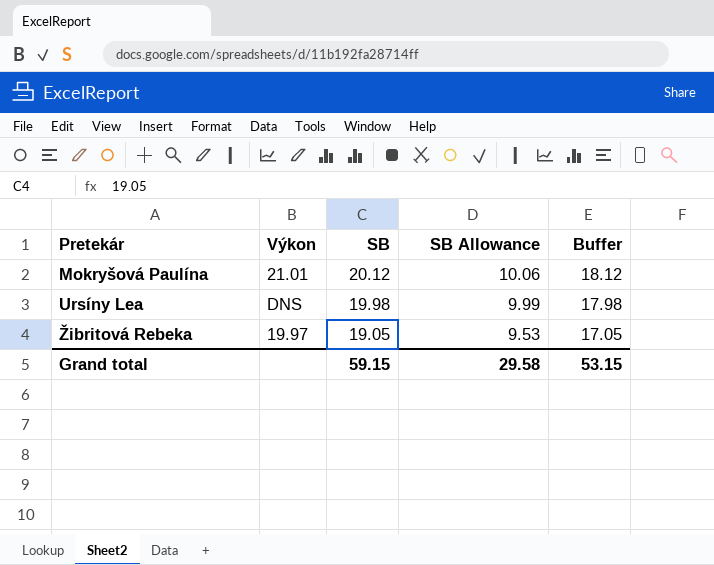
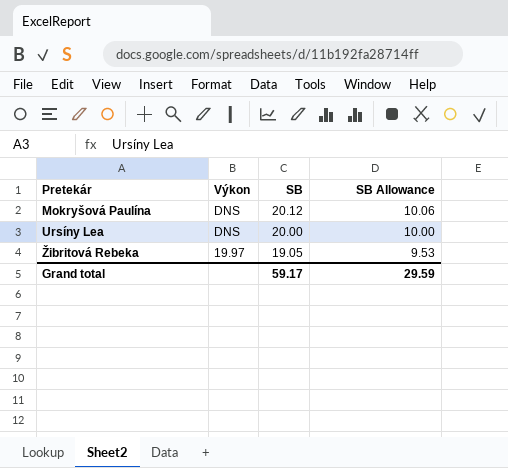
column Buffer | formula: [SB] - 2 -> none
Mokryšová Paulína | Výkon: 21.01 -> DNS
Ursíny Lea | SB: 19.98 -> 20.00
Ursíny Lea | SB Allowance: 9.99 -> 10.00
Grand total | SB: 59.15 -> 59.17
Grand total | SB Allowance: 29.58 -> 29.59

